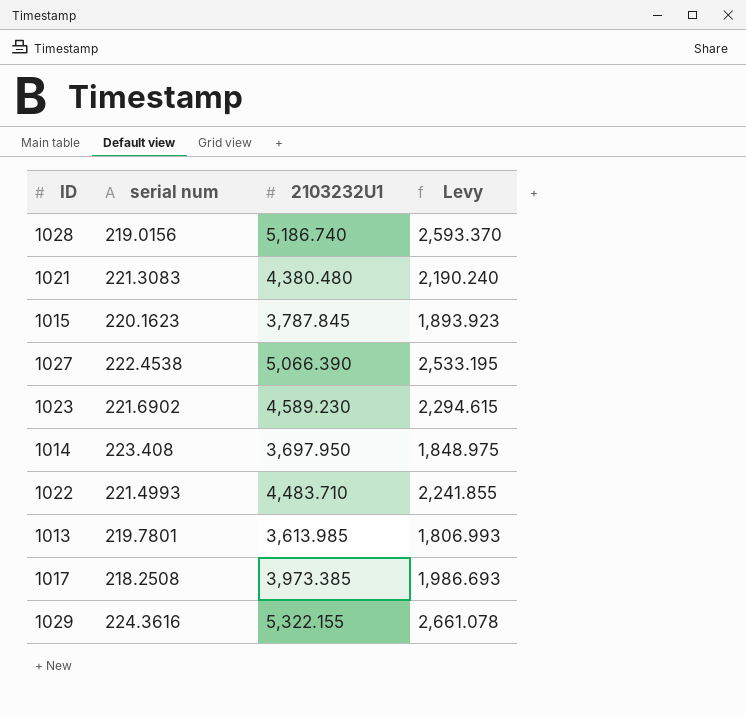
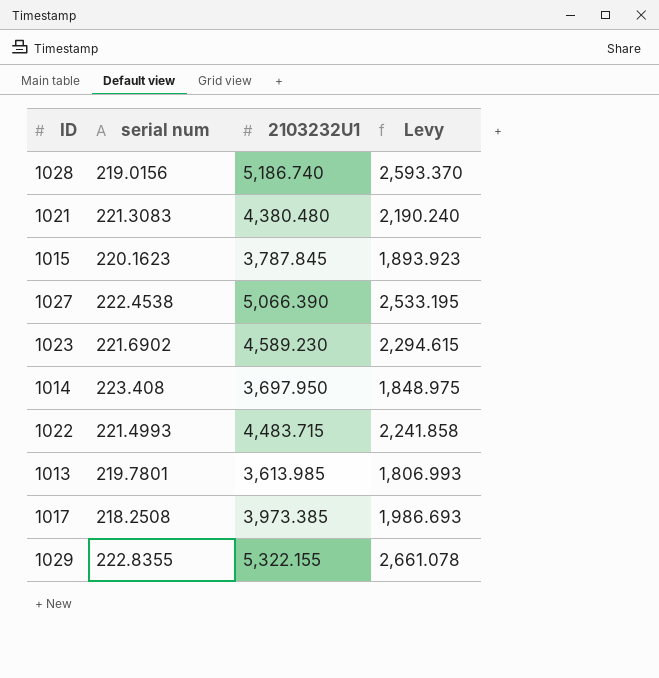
1022 | 2103232U1: 4,483.710 -> 4,483.715
1022 | Levy: 2,241.855 -> 2,241.858
1029 | serial num: 224.3616 -> 222.8355

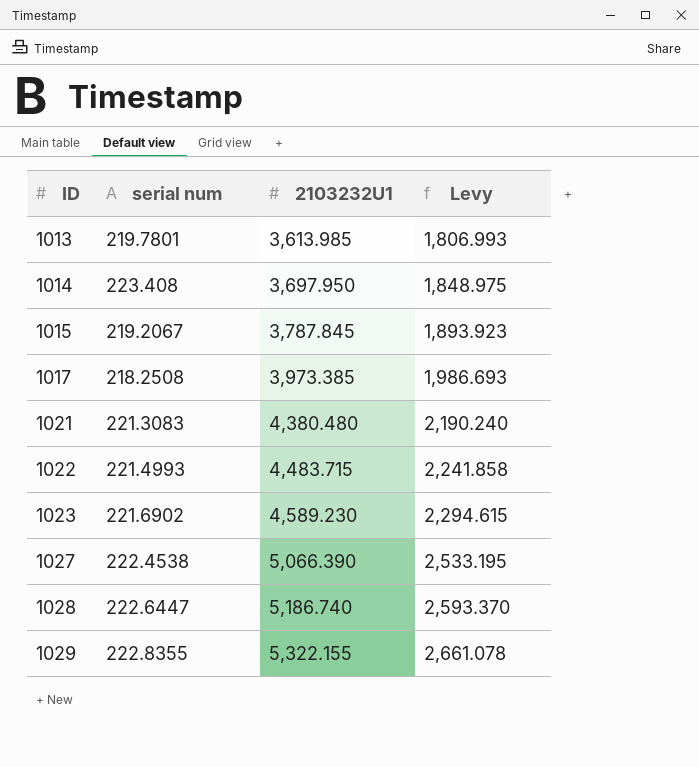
row order: none -> ID ascending
1015 | serial num: 220.1623 -> 219.2067
1028 | serial num: 219.0156 -> 222.6447

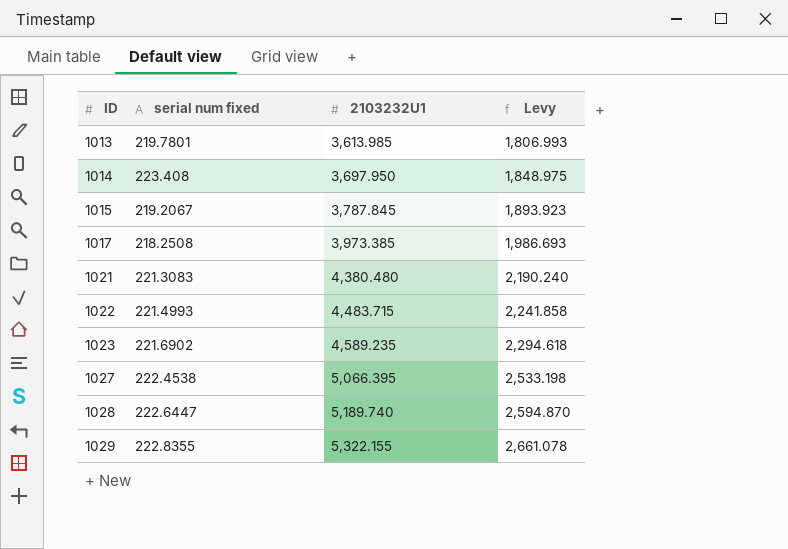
column name: serial num -> serial num fixed
1023 | 2103232U1: 4,589.230 -> 4,589.235
1023 | Levy: 2,294.615 -> 2,294.618
1027 | 2103232U1: 5,066.390 -> 5,066.395
1027 | Levy: 2,533.195 -> 2,533.198
1028 | 2103232U1: 5,186.740 -> 5,189.740
1028 | Levy: 2,593.370 -> 2,594.870

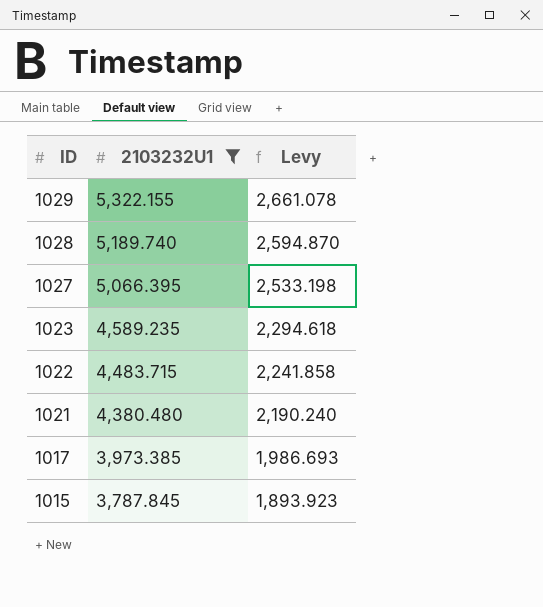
filter: none -> 2103232U1 >= 3,787.845
row order: ID ascending -> ID descending
column serial num fixed | position: 2 -> none

